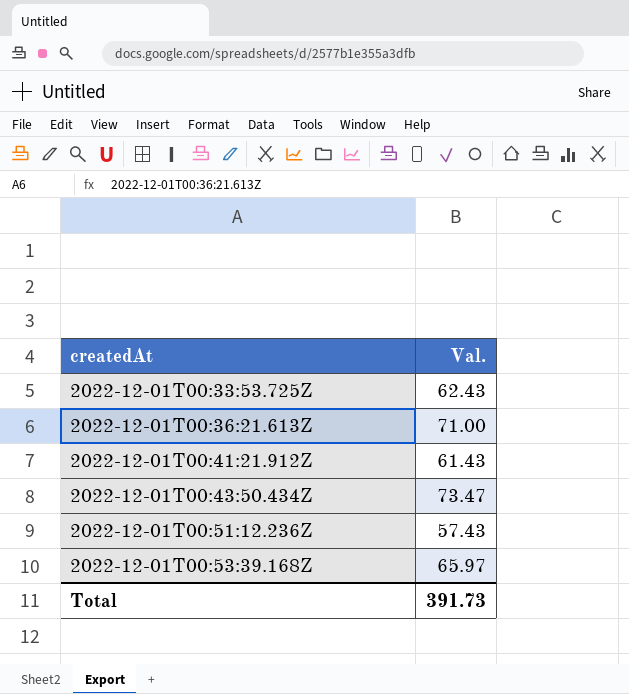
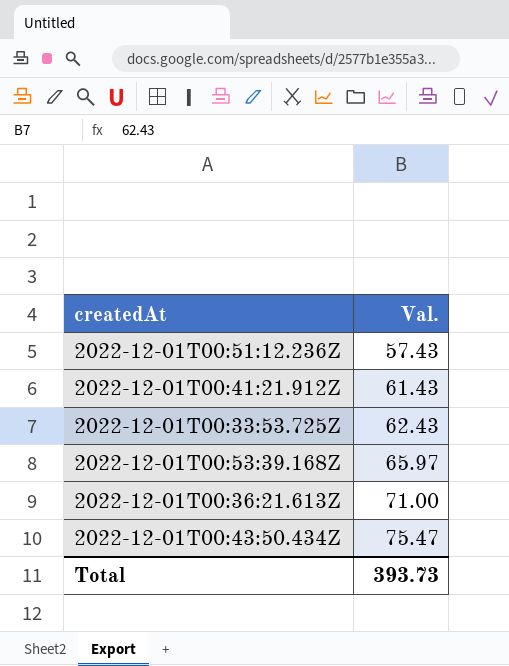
row order: createdAt ascending -> Val. ascending
2022-12-01T00:43:50.434Z | Val.: 73.47 -> 75.47
Total | Val.: 391.73 -> 393.73

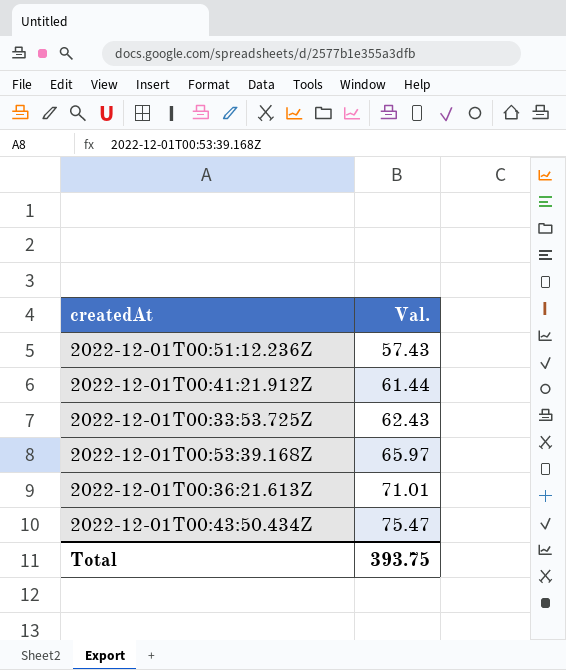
2022-12-01T00:41:21.912Z | Val.: 61.43 -> 61.44
2022-12-01T00:36:21.613Z | Val.: 71.00 -> 71.01
Total | Val.: 393.73 -> 393.75

